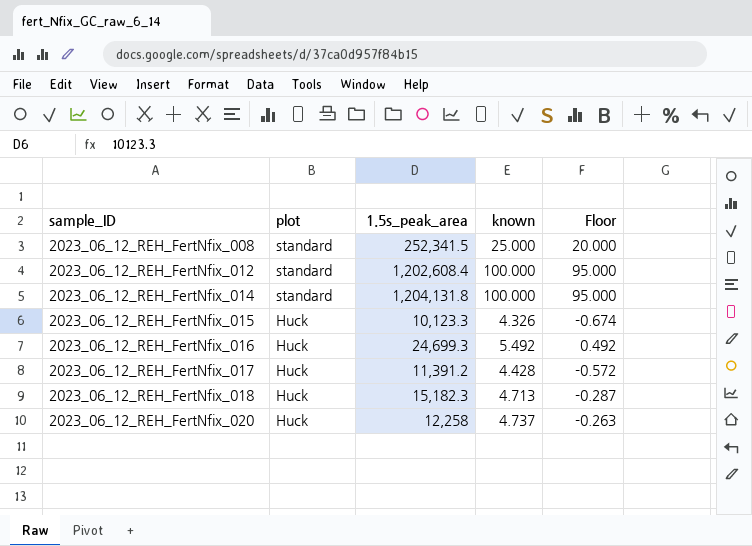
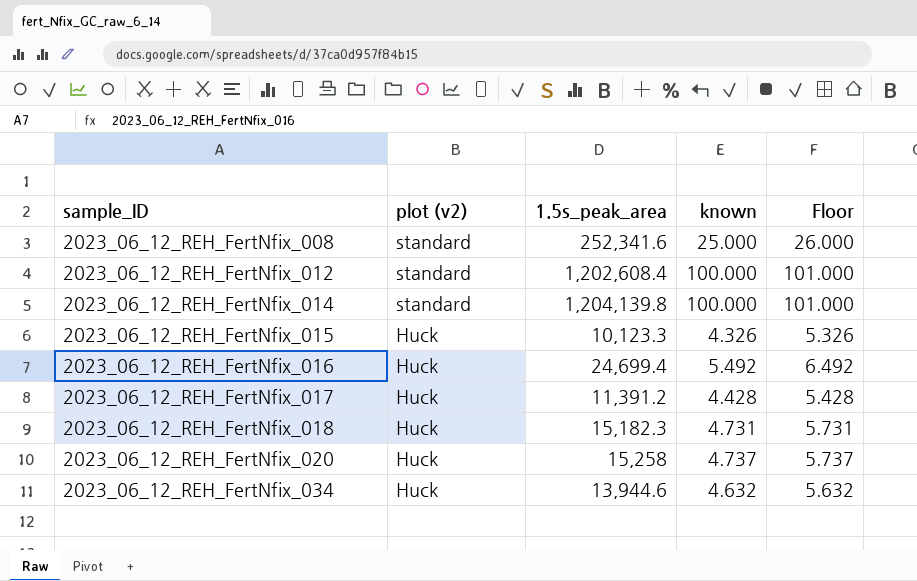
column name: plot -> plot (v2)
column Floor | formula: [known] - 5 -> [known] + 1
2023_06_12_REH_FertNfix_008 | 1.5s_peak_area: 252,341.5 -> 252,341.6
2023_06_12_REH_FertNfix_014 | 1.5s_peak_area: 1,204,131.8 -> 1,204,139.8
2023_06_12_REH_FertNfix_016 | 1.5s_peak_area: 24,699.3 -> 24,699.4
2023_06_12_REH_FertNfix_018 | known: 4.713 -> 4.731
2023_06_12_REH_FertNfix_020 | 1.5s_peak_area: 12,258 -> 15,258
row 2023_06_12_REH_FertNfix_034: none -> Huck | 13,944.6 | 4.632 | 5.632

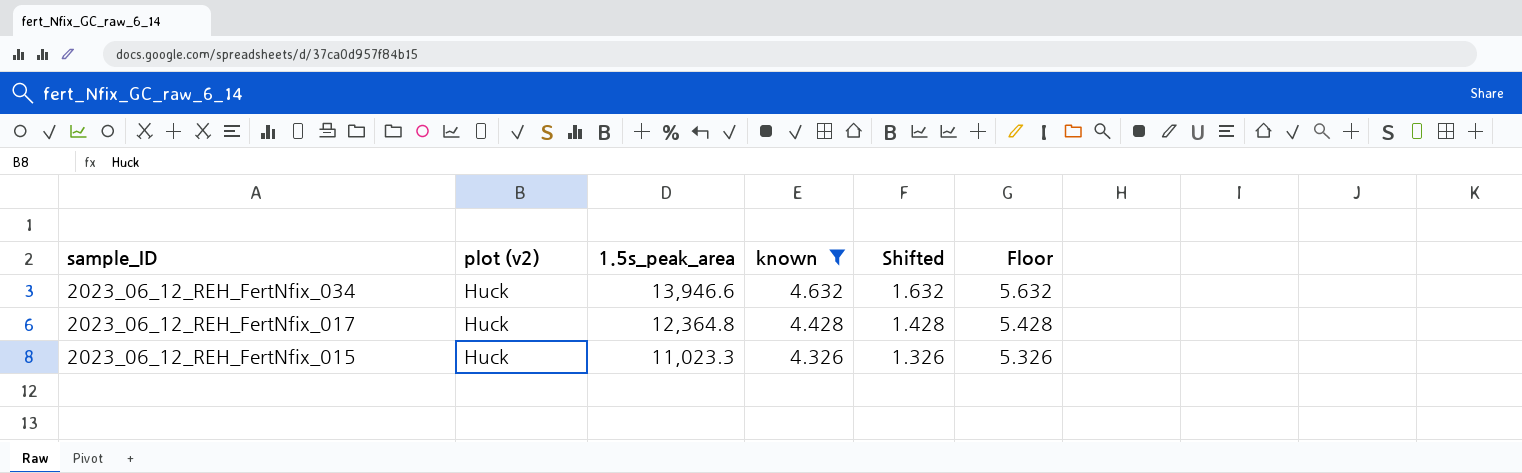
filter: none -> known <= 4.632
row order: sample_ID ascending -> sample_ID descending
column Shifted | formula: none -> [known] - 3
2023_06_12_REH_FertNfix_034 | 1.5s_peak_area: 13,944.6 -> 13,946.6
2023_06_12_REH_FertNfix_017 | 1.5s_peak_area: 11,391.2 -> 12,364.8
2023_06_12_REH_FertNfix_015 | 1.5s_peak_area: 10,123.3 -> 11,023.3

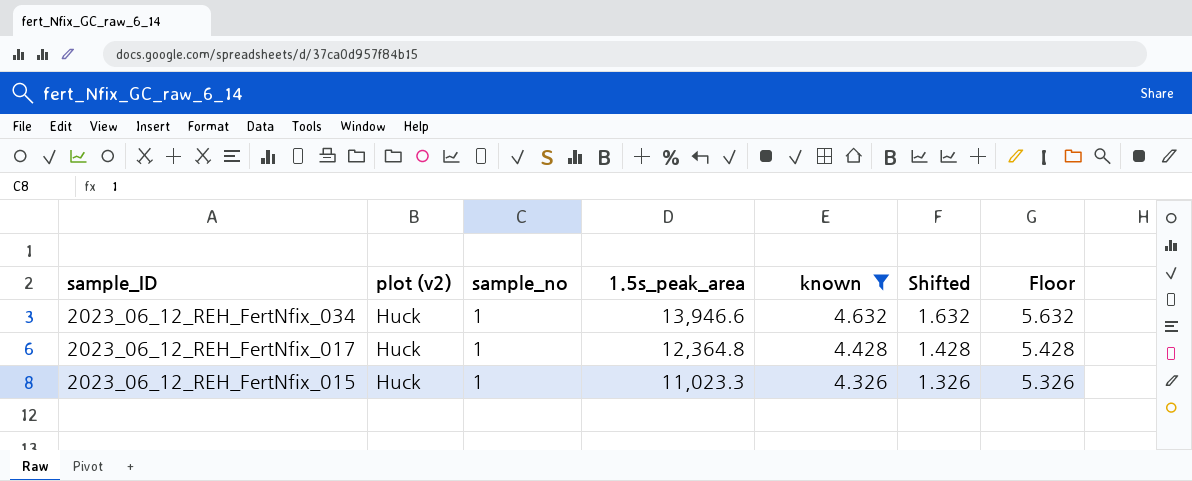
column sample_no | position: none -> 3

